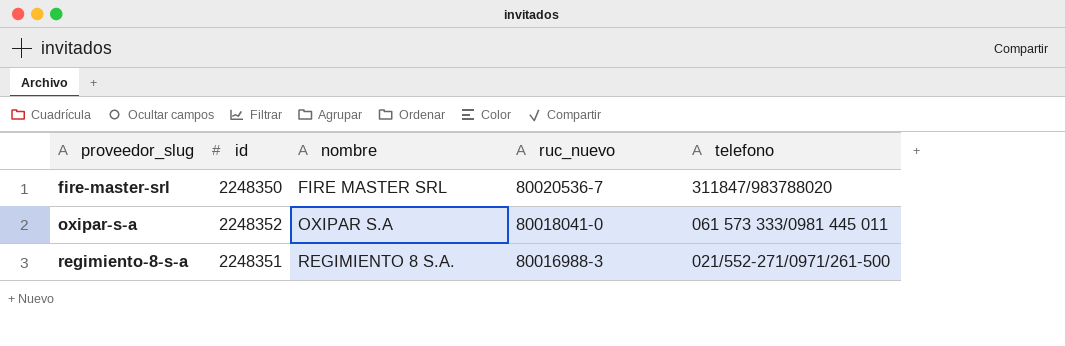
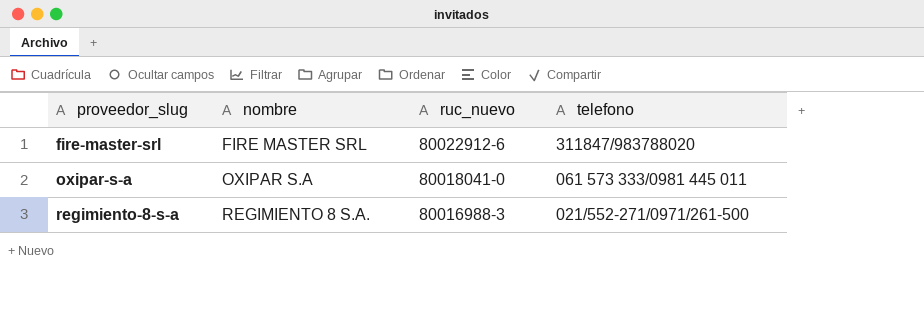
column id | position: 2 -> none
fire-master-srl | ruc_nuevo: 80020536-7 -> 80022912-6

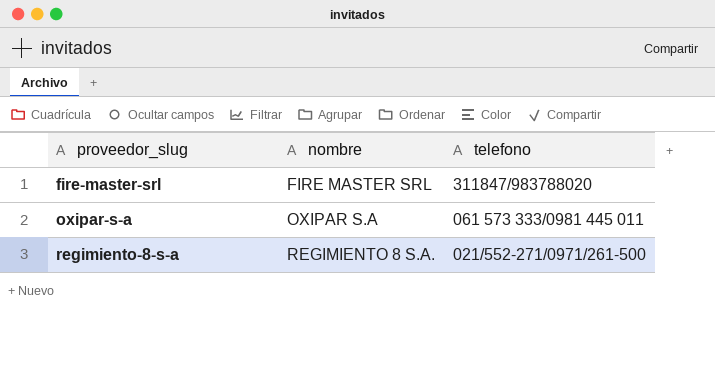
column ruc_nuevo | position: 3 -> none

